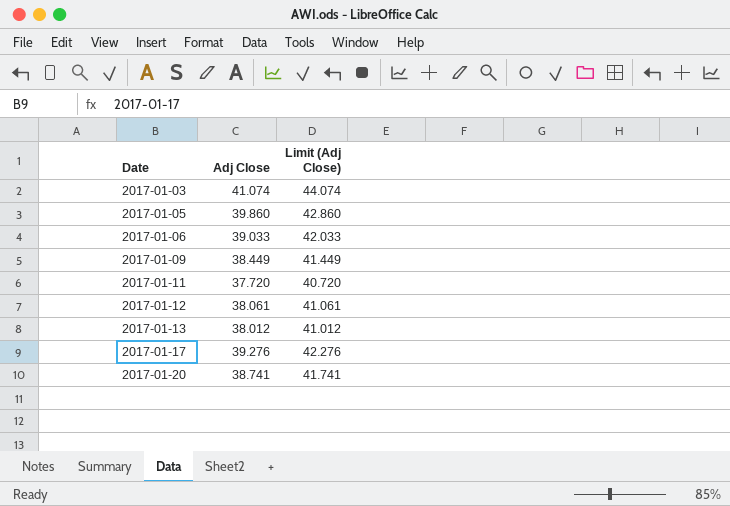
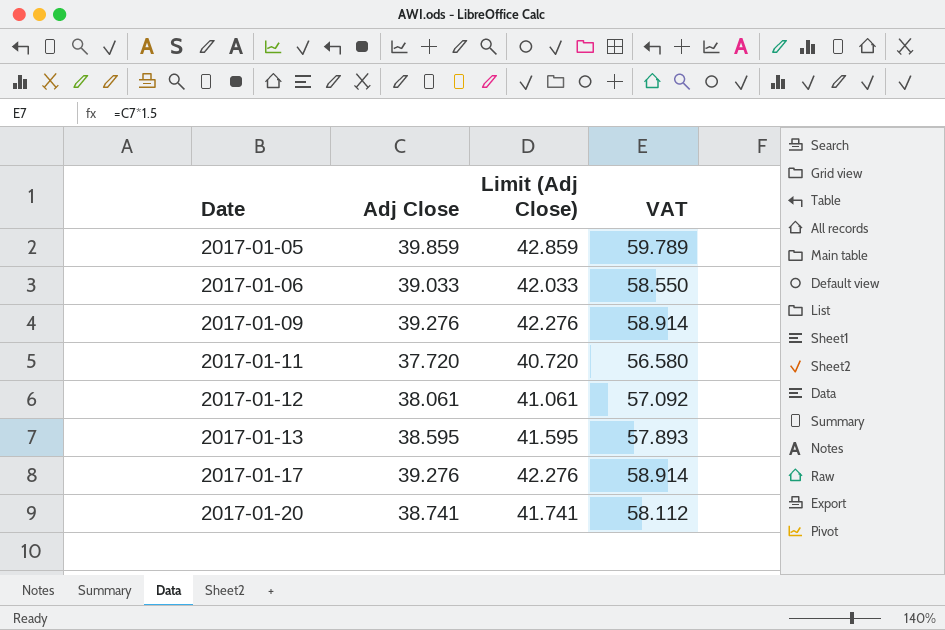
column VAT | formula: none -> [Adj Close] * 1.5
row 2017-01-03: 41.074 | 44.074 -> none
2017-01-05 | Adj Close: 39.860 -> 39.859
2017-01-05 | Limit (Adj Close): 42.860 -> 42.859
2017-01-09 | Adj Close: 38.449 -> 39.276
2017-01-09 | Limit (Adj Close): 41.449 -> 42.276
2017-01-13 | Adj Close: 38.012 -> 38.595
2017-01-13 | Limit (Adj Close): 41.012 -> 41.595

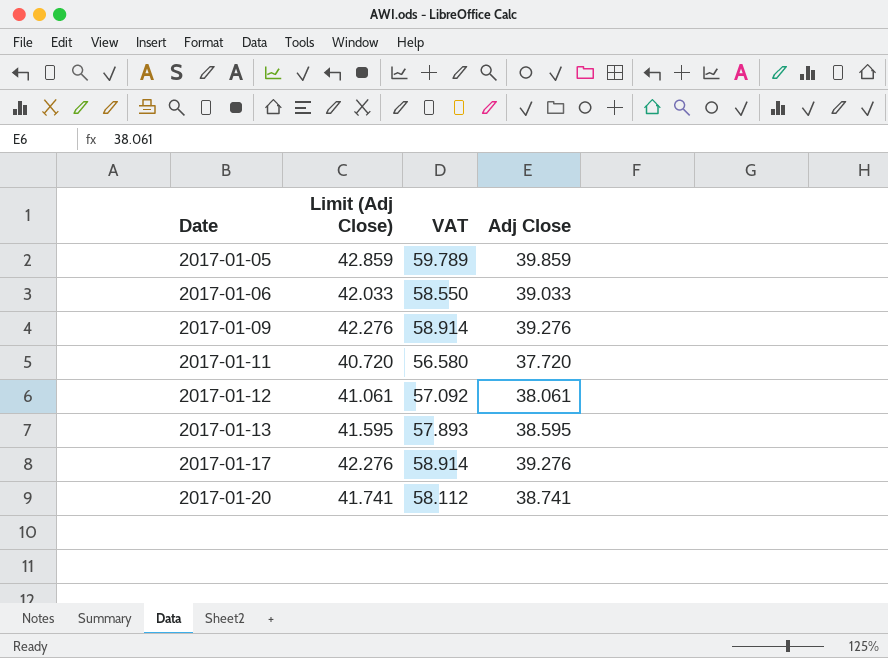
column Adj Close | position: 2 -> 4

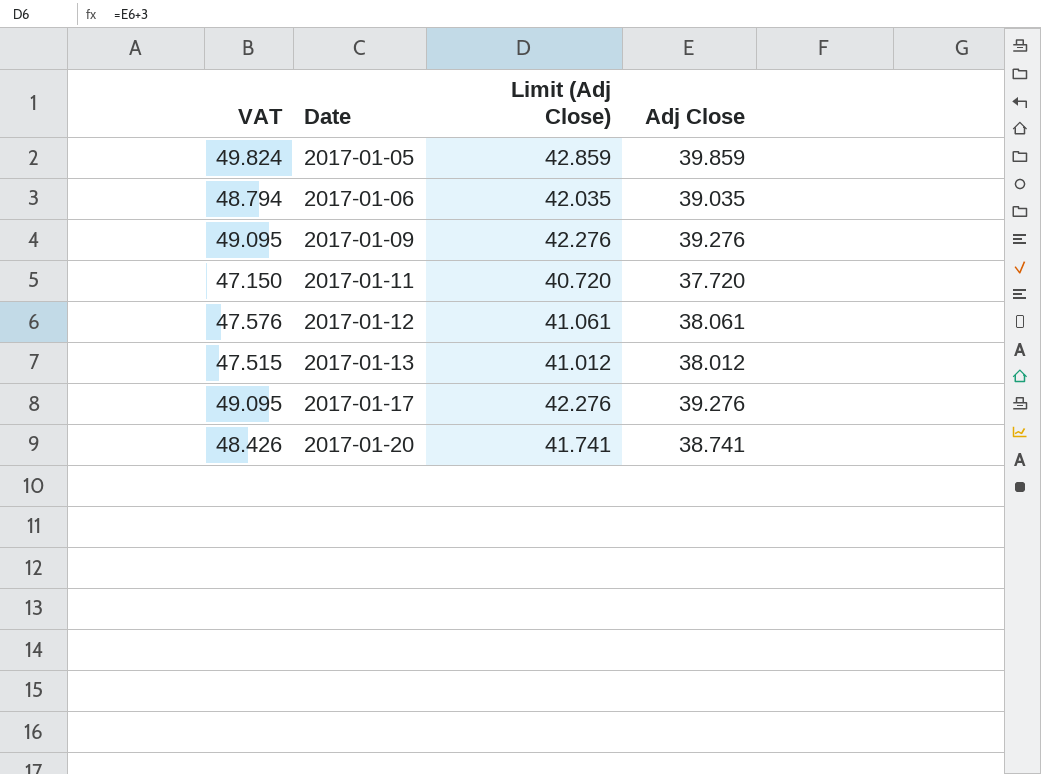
column VAT | formula: [Adj Close] * 1.5 -> [Adj Close] * 1.25
column VAT | position: 3 -> 1
2017-01-06 | Limit (Adj Close): 42.033 -> 42.035
2017-01-06 | Adj Close: 39.033 -> 39.035
2017-01-13 | Limit (Adj Close): 41.595 -> 41.012
2017-01-13 | Adj Close: 38.595 -> 38.012

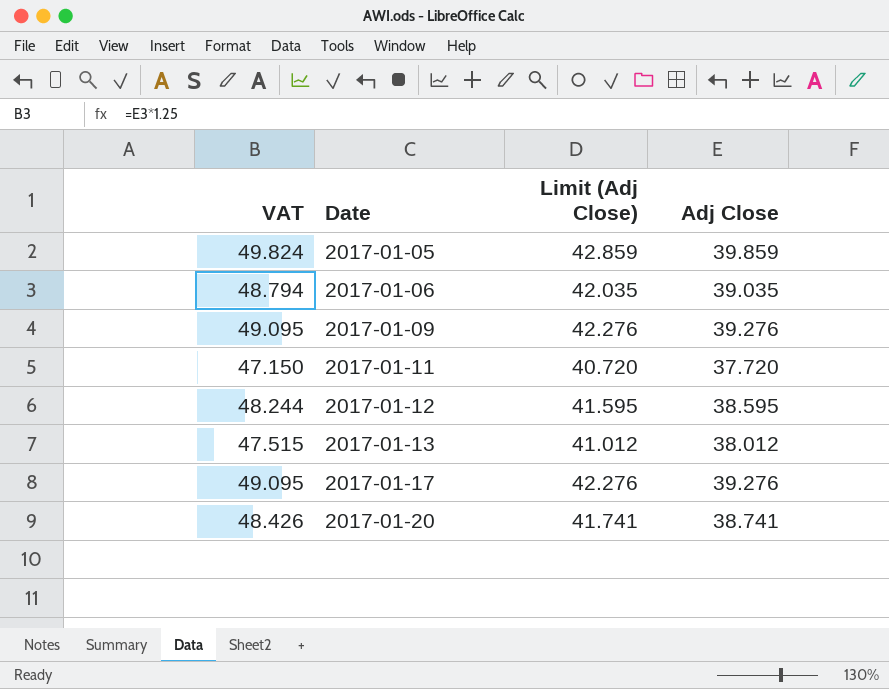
2017-01-12 | VAT: 47.576 -> 48.244
2017-01-12 | Limit (Adj Close): 41.061 -> 41.595
2017-01-12 | Adj Close: 38.061 -> 38.595

